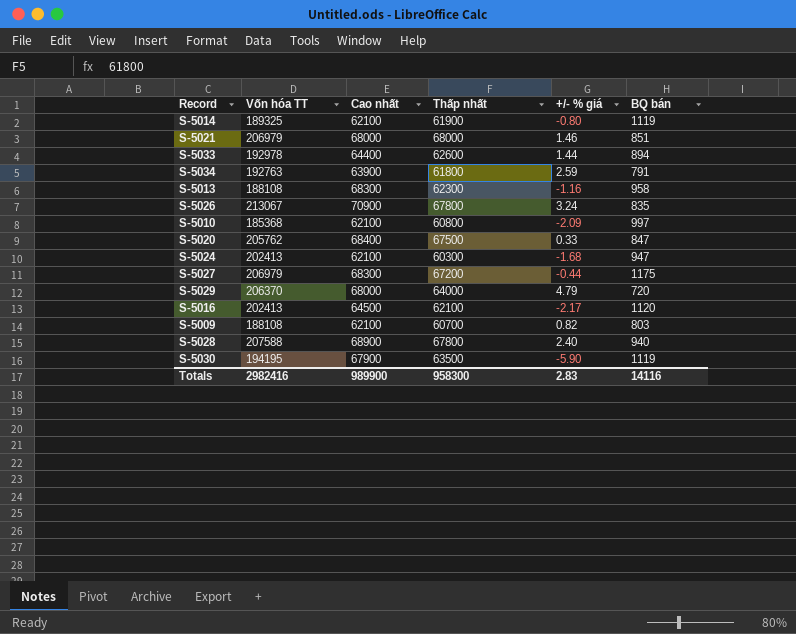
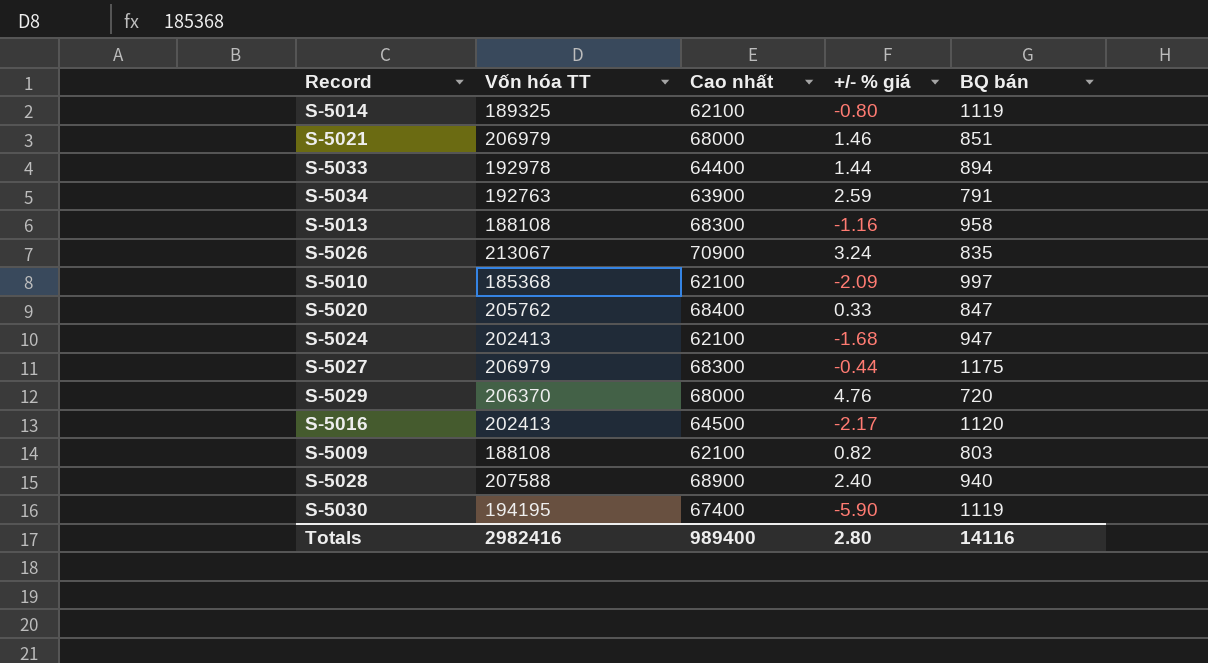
column Thấp nhất | position: 4 -> none
S-5029 | +/- % giá: 4.79 -> 4.76
S-5030 | Cao nhất: 67900 -> 67400
Totals | Cao nhất: 989900 -> 989400
Totals | +/- % giá: 2.83 -> 2.80

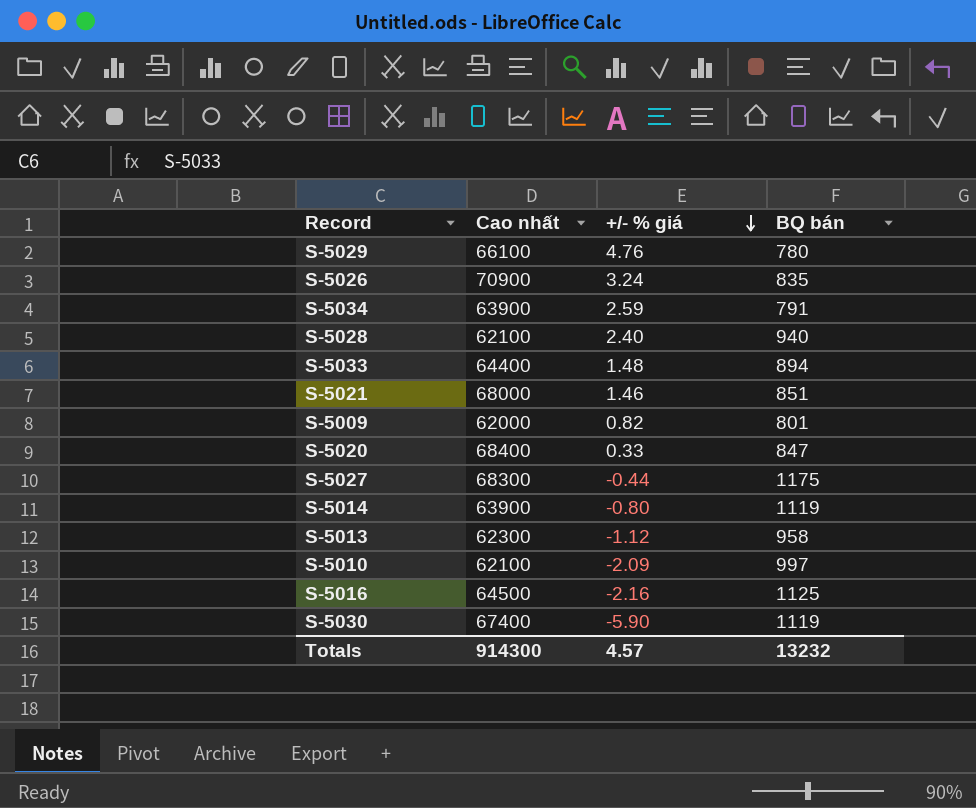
row order: none -> +/- % giá descending
column Vốn hóa TT | position: 2 -> none
row S-5024: 202413 | 62100 | -1.68 | 947 -> none
S-5029 | Cao nhất: 68000 -> 66100
S-5029 | BQ bán: 720 -> 780
S-5028 | Cao nhất: 68900 -> 62100
S-5033 | +/- % giá: 1.44 -> 1.48
S-5009 | Cao nhất: 62100 -> 62000
S-5009 | BQ bán: 803 -> 801
S-5014 | Cao nhất: 62100 -> 63900
S-5013 | Cao nhất: 68300 -> 62300
S-5013 | +/- % giá: -1.16 -> -1.12
S-5016 | +/- % giá: -2.17 -> -2.16
S-5016 | BQ bán: 1120 -> 1125
Totals | Cao nhất: 989400 -> 914300
Totals | +/- % giá: 2.80 -> 4.57
Totals | BQ bán: 14116 -> 13232

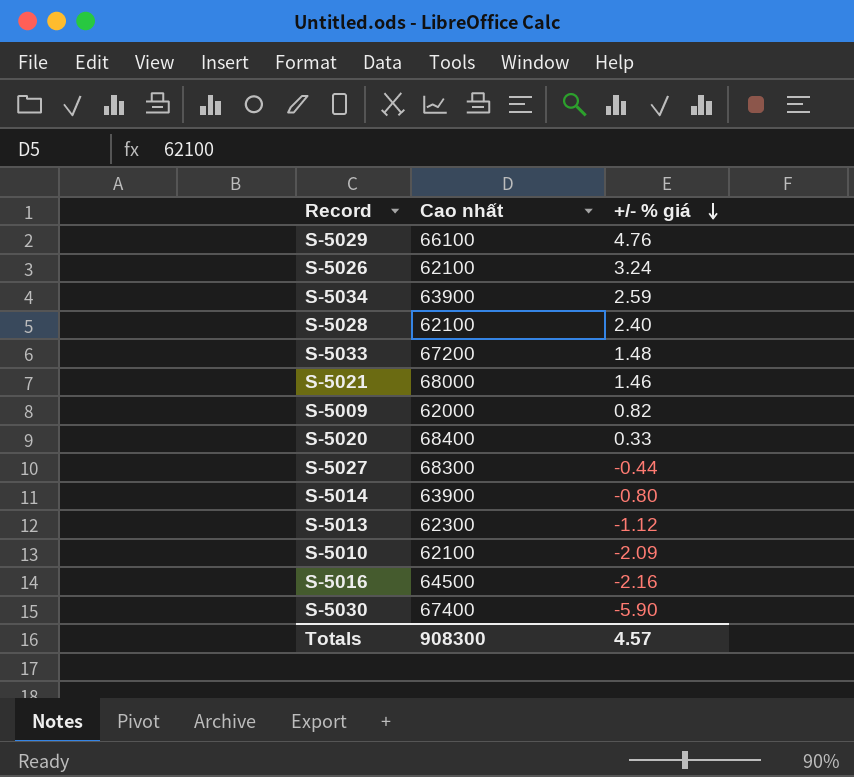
column BQ bán | position: 4 -> none
S-5026 | Cao nhất: 70900 -> 62100
S-5033 | Cao nhất: 64400 -> 67200
Totals | Cao nhất: 914300 -> 908300

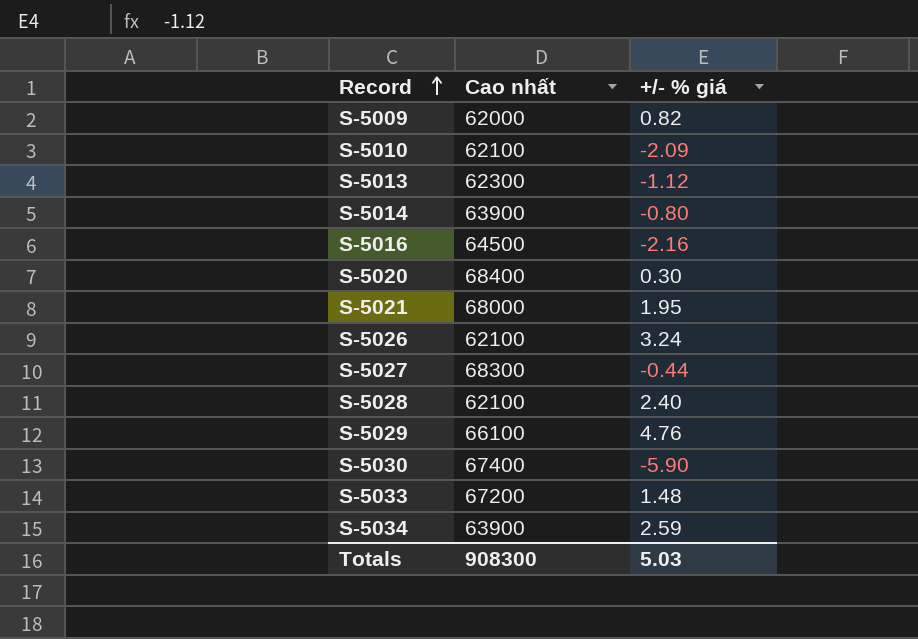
row order: +/- % giá descending -> Record ascending
S-5020 | +/- % giá: 0.33 -> 0.30
S-5021 | +/- % giá: 1.46 -> 1.95
Totals | +/- % giá: 4.57 -> 5.03

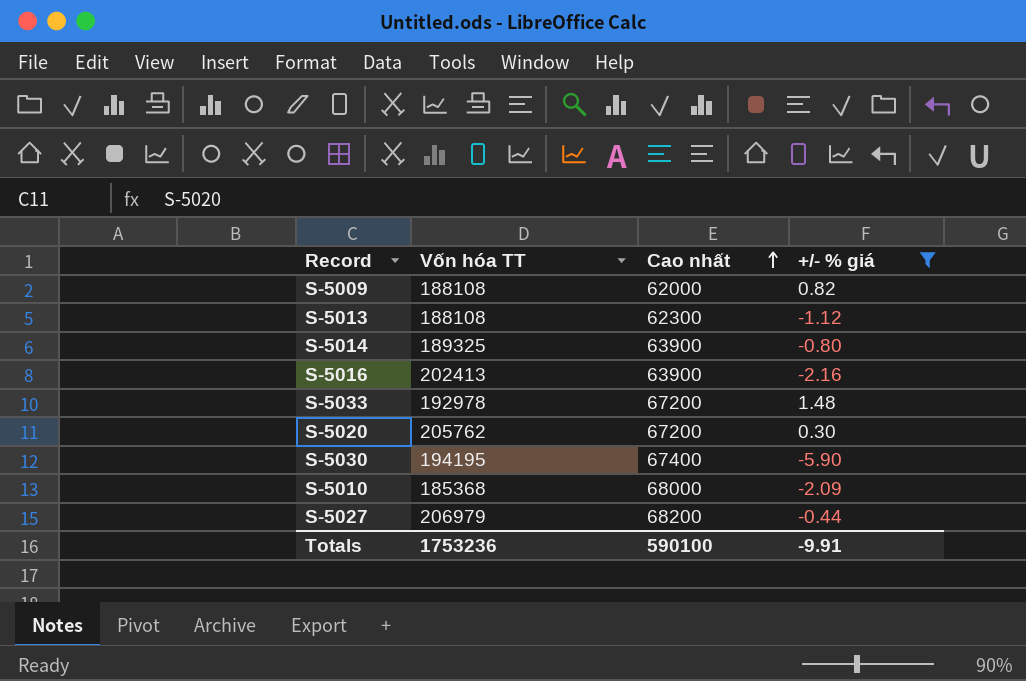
filter: none -> +/- % giá <= 1.48
row order: Record ascending -> Cao nhất ascending
column Vốn hóa TT | position: none -> 2
S-5016 | Cao nhất: 64500 -> 63900
S-5020 | Cao nhất: 68400 -> 67200
S-5010 | Cao nhất: 62100 -> 68000
S-5027 | Cao nhất: 68300 -> 68200
Totals | Cao nhất: 908300 -> 590100
Totals | +/- % giá: 5.03 -> -9.91

